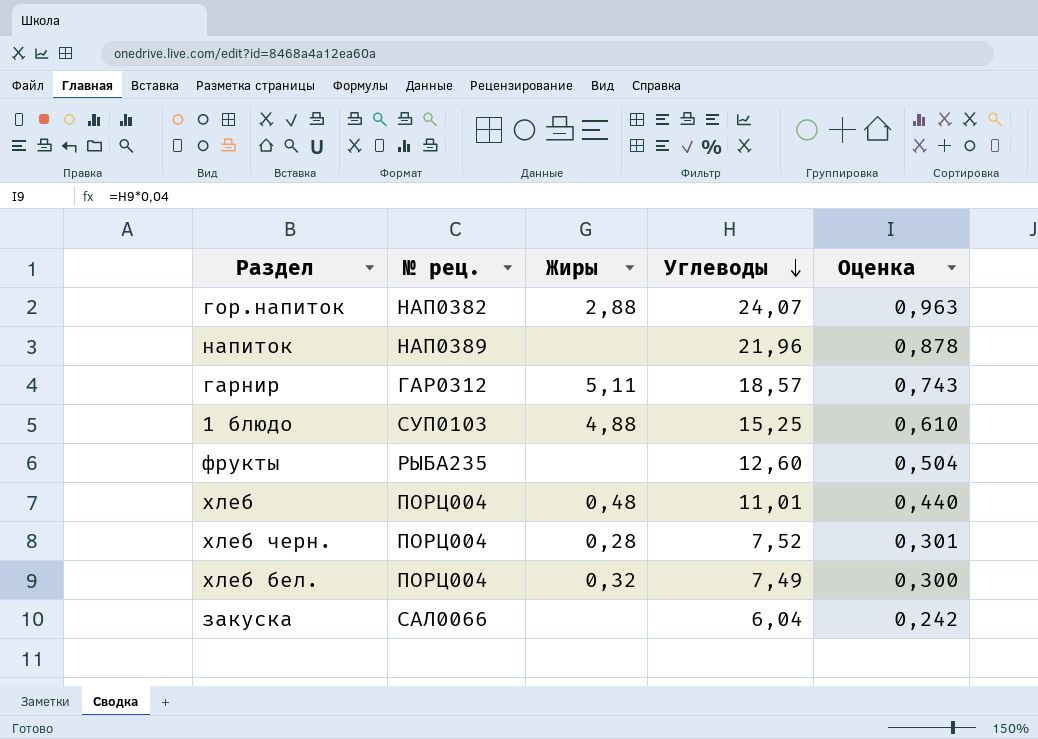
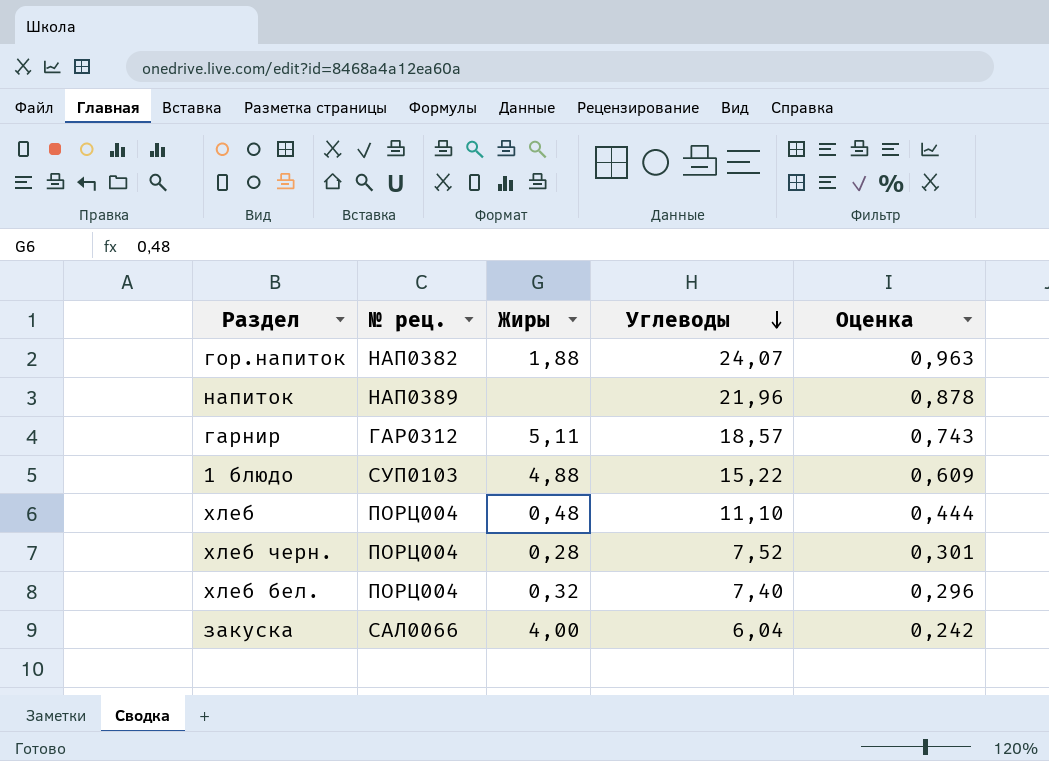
row фрукты: РЫБА235 | none | 12,60 | 0,504 -> none
гор.напиток | Жиры: 2,88 -> 1,88
1 блюдо | Углеводы: 15,25 -> 15,22
1 блюдо | Оценка: 0,610 -> 0,609
хлеб | Углеводы: 11,01 -> 11,10
хлеб | Оценка: 0,440 -> 0,444
хлеб бел. | Углеводы: 7,49 -> 7,40
хлеб бел. | Оценка: 0,300 -> 0,296
закуска | Жиры: none -> 4,00

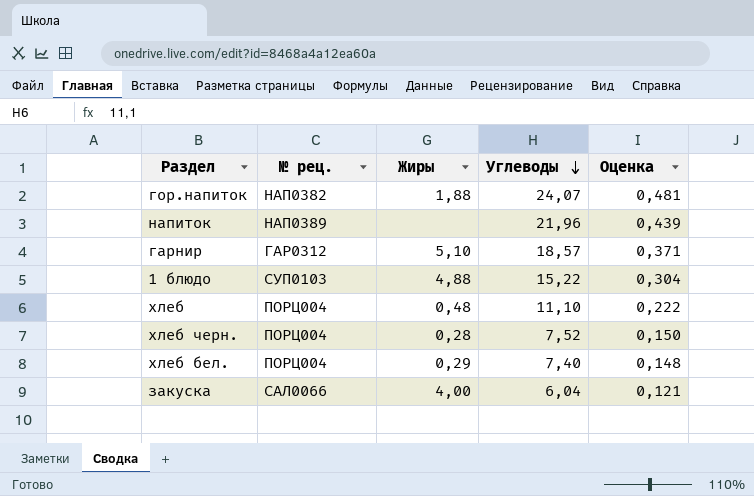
column Оценка | formula: [Углеводы] * 0,04 -> [Углеводы] * 0,02
гарнир | Жиры: 5,11 -> 5,10
хлеб бел. | Жиры: 0,32 -> 0,29

